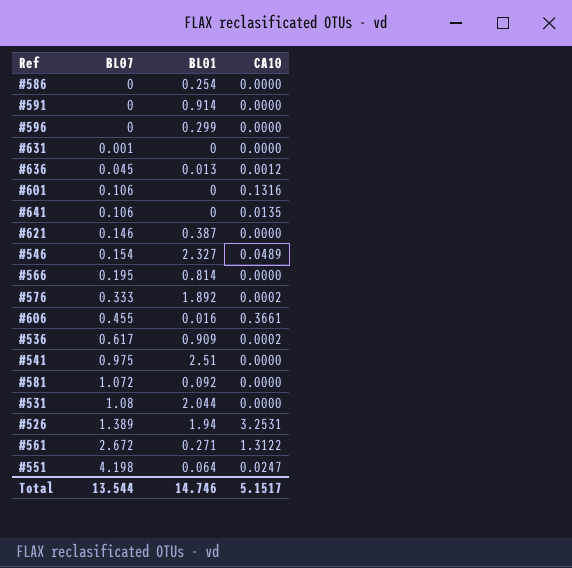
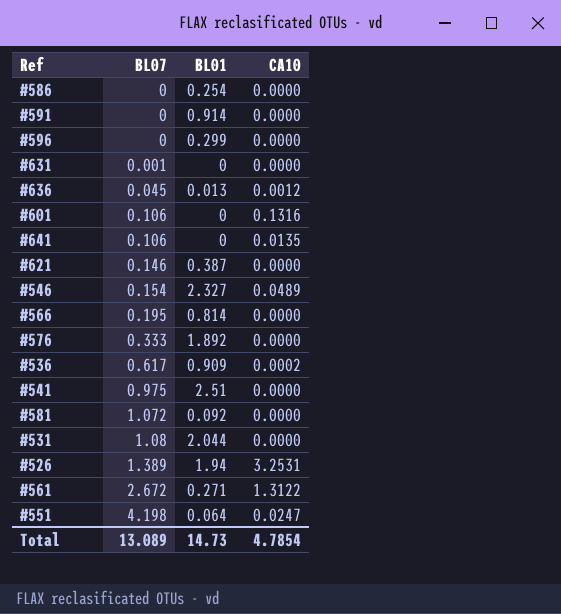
row #606: 0.455 | 0.016 | 0.3661 -> none
#576 | CA10: 0.0002 -> 0.0000
Total | BL07: 13.544 -> 13.089
Total | BL01: 14.746 -> 14.73
Total | CA10: 5.1517 -> 4.7854

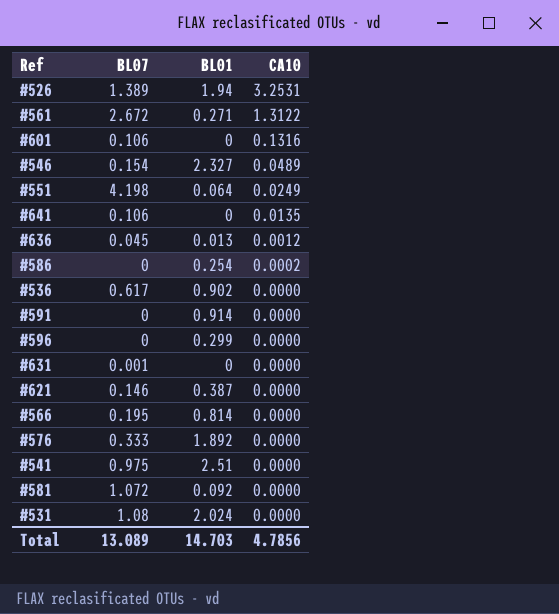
row order: BL07 ascending -> CA10 descending
#551 | CA10: 0.0247 -> 0.0249
#586 | CA10: 0.0000 -> 0.0002
#536 | BL01: 0.909 -> 0.902
#536 | CA10: 0.0002 -> 0.0000
#531 | BL01: 2.044 -> 2.024
Total | BL01: 14.73 -> 14.703
Total | CA10: 4.7854 -> 4.7856

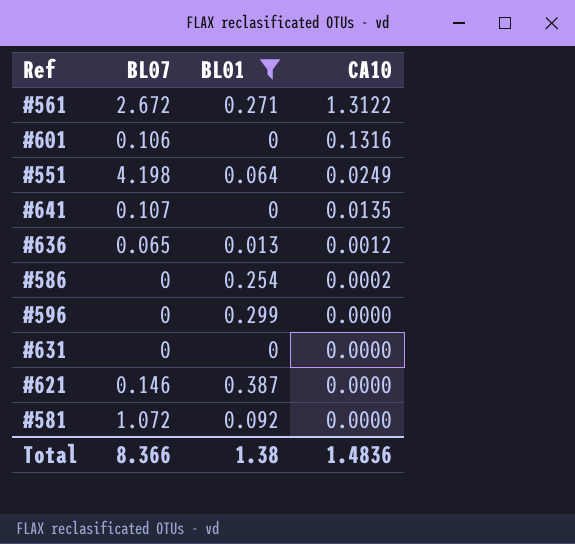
filter: none -> BL01 <= 0.387
#641 | BL07: 0.106 -> 0.107
#636 | BL07: 0.045 -> 0.065
#631 | BL07: 0.001 -> 0
Total | BL07: 13.089 -> 8.366
Total | BL01: 14.703 -> 1.38
Total | CA10: 4.7856 -> 1.4836

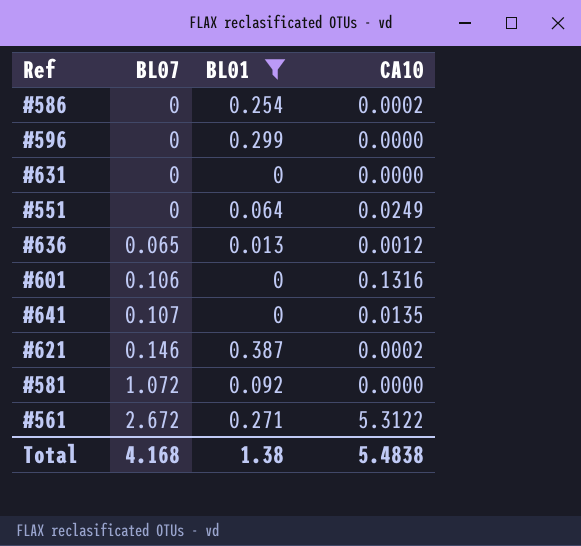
row order: CA10 descending -> BL07 ascending
#551 | BL07: 4.198 -> 0
#621 | CA10: 0.0000 -> 0.0002
#561 | CA10: 1.3122 -> 5.3122
Total | BL07: 8.366 -> 4.168
Total | CA10: 1.4836 -> 5.4838

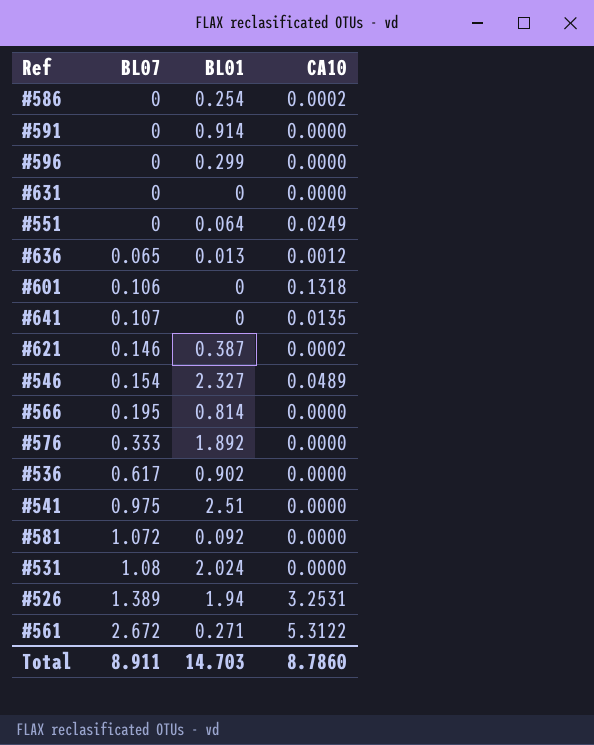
filter: BL01 <= 0.387 -> none
#601 | CA10: 0.1316 -> 0.1318
Total | BL07: 4.168 -> 8.911
Total | BL01: 1.38 -> 14.703
Total | CA10: 5.4838 -> 8.7860

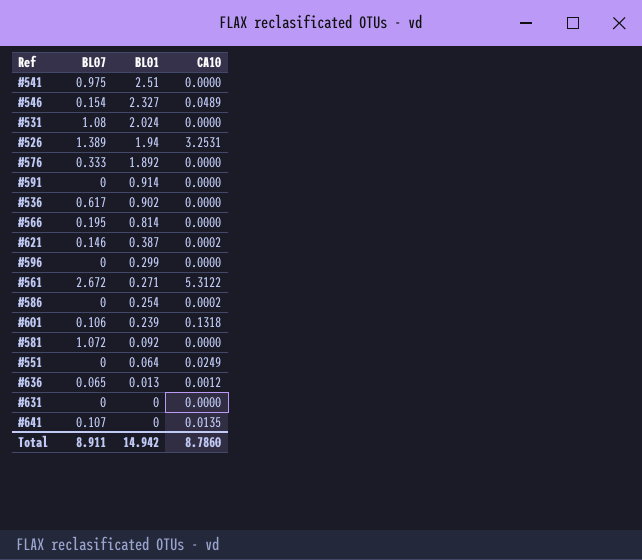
row order: BL07 ascending -> BL01 descending
#601 | BL01: 0 -> 0.239
Total | BL01: 14.703 -> 14.942

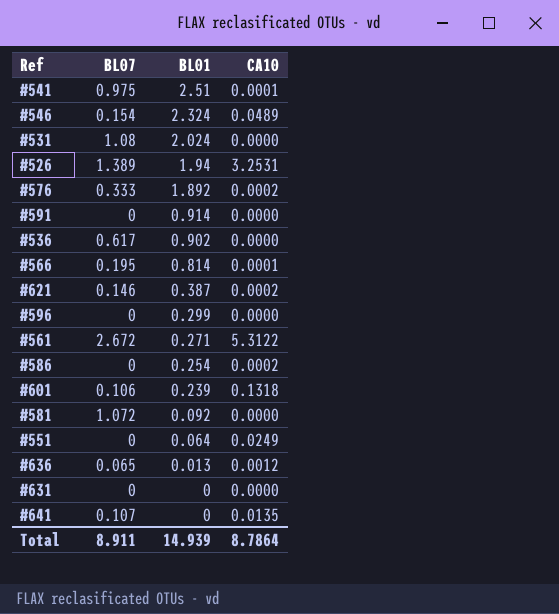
#541 | CA10: 0.0000 -> 0.0001
#546 | BL01: 2.327 -> 2.324
#576 | CA10: 0.0000 -> 0.0002
#566 | CA10: 0.0000 -> 0.0001
Total | BL01: 14.942 -> 14.939
Total | CA10: 8.7860 -> 8.7864

